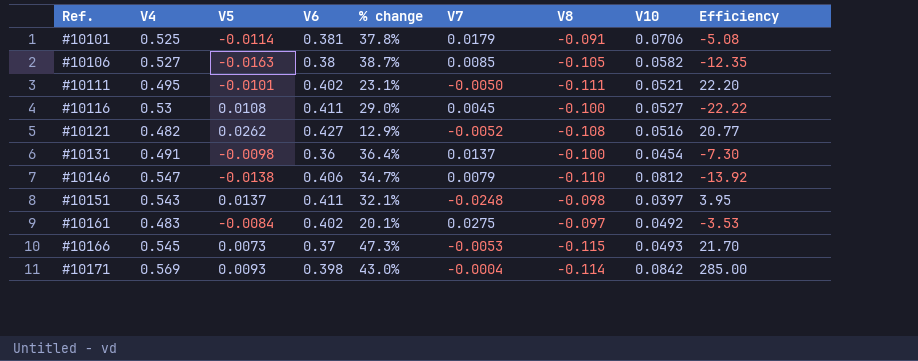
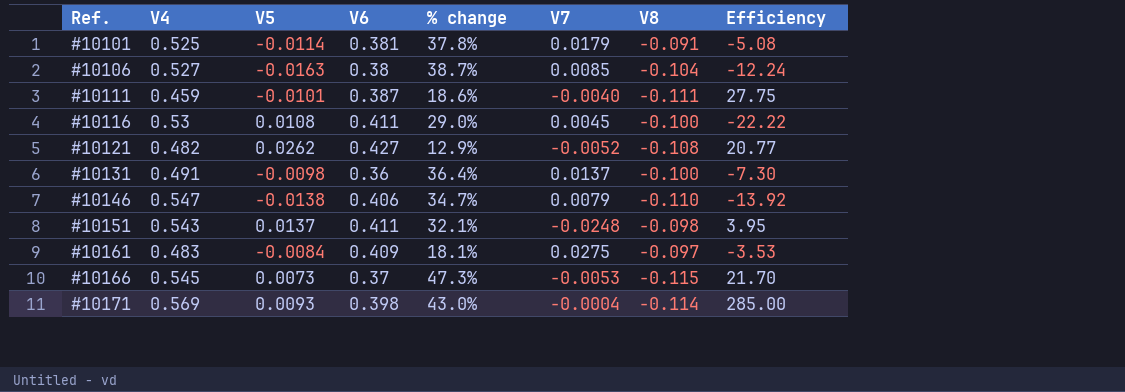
column V10 | position: 8 -> none
#10106 | V8: -0.105 -> -0.104
#10106 | Efficiency: -12.35 -> -12.24
#10111 | V4: 0.495 -> 0.459
#10111 | V6: 0.402 -> 0.387
#10111 | % change: 23.1% -> 18.6%
#10111 | V7: -0.0050 -> -0.0040
#10111 | Efficiency: 22.20 -> 27.75
#10161 | V6: 0.402 -> 0.409
#10161 | % change: 20.1% -> 18.1%

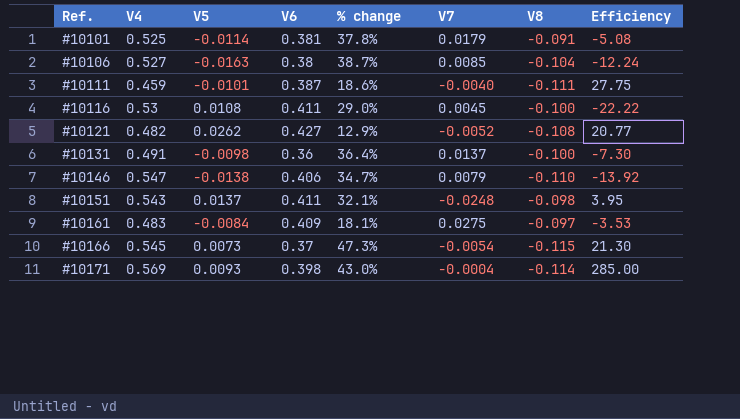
#10166 | V7: -0.0053 -> -0.0054
#10166 | Efficiency: 21.70 -> 21.30

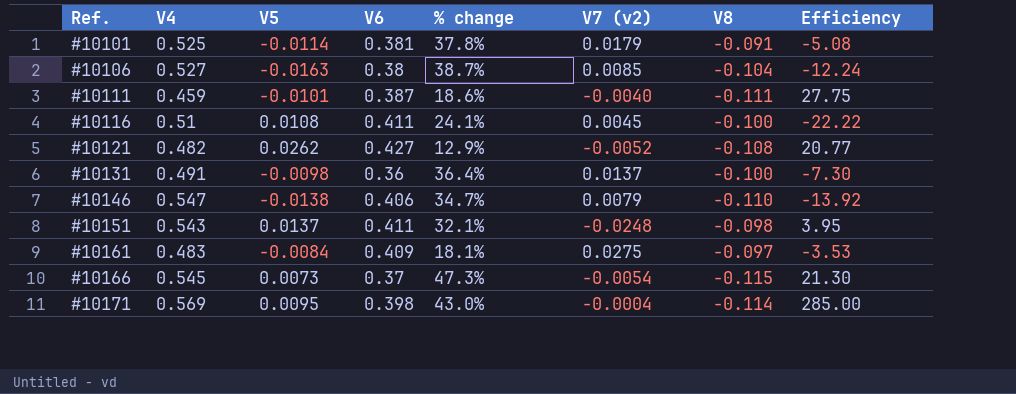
column name: V7 -> V7 (v2)
#10116 | V4: 0.53 -> 0.51
#10116 | % change: 29.0% -> 24.1%
#10171 | V5: 0.0093 -> 0.0095

